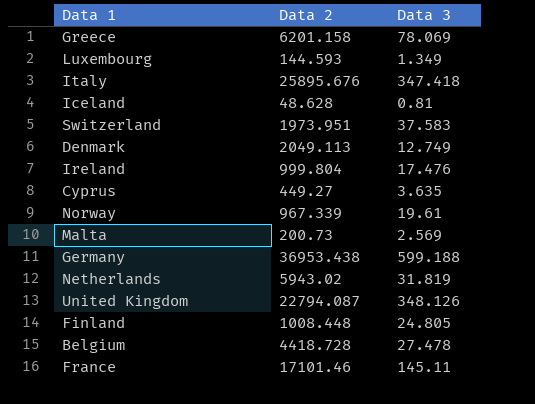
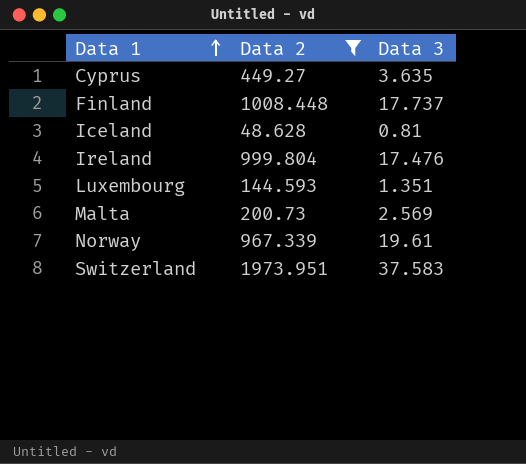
filter: none -> Data 2 <= 1973.951
row order: none -> Data 1 ascending
Finland | Data 3: 24.805 -> 17.737
Luxembourg | Data 3: 1.349 -> 1.351

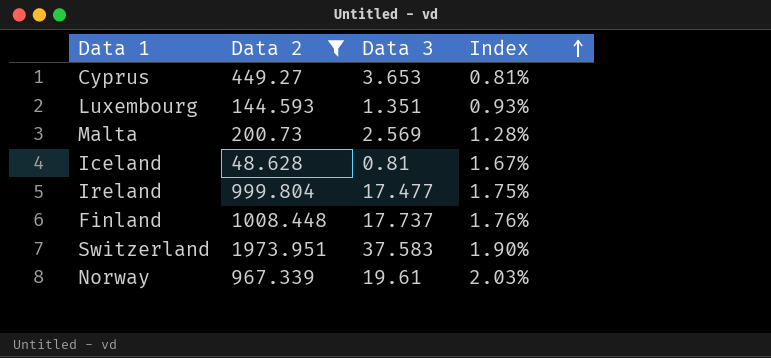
row order: Data 1 ascending -> Index ascending
column Index | formula: none -> [Data 3] / [Data 2]
Cyprus | Data 3: 3.635 -> 3.653
Ireland | Data 3: 17.476 -> 17.477

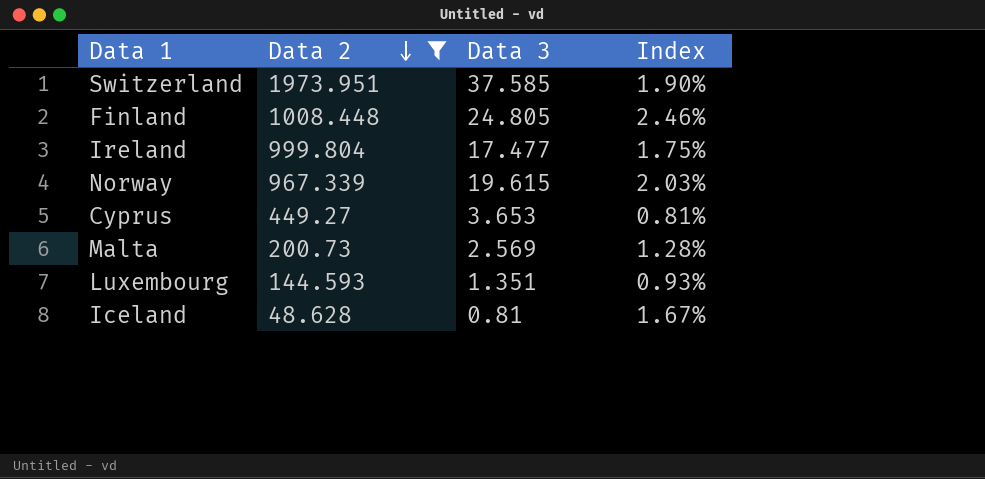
row order: Index ascending -> Data 2 descending
Switzerland | Data 3: 37.583 -> 37.585
Finland | Data 3: 17.737 -> 24.805
Finland | Index: 1.76% -> 2.46%
Norway | Data 3: 19.61 -> 19.615

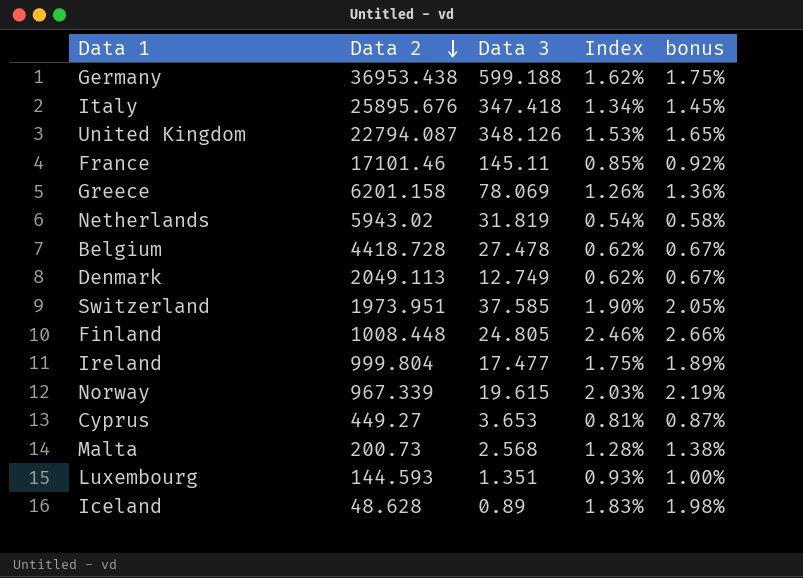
filter: Data 2 <= 1973.951 -> none
column bonus | formula: none -> [Index] * 1.08
Malta | Data 3: 2.569 -> 2.568
Iceland | Data 3: 0.81 -> 0.89
Iceland | Index: 1.67% -> 1.83%

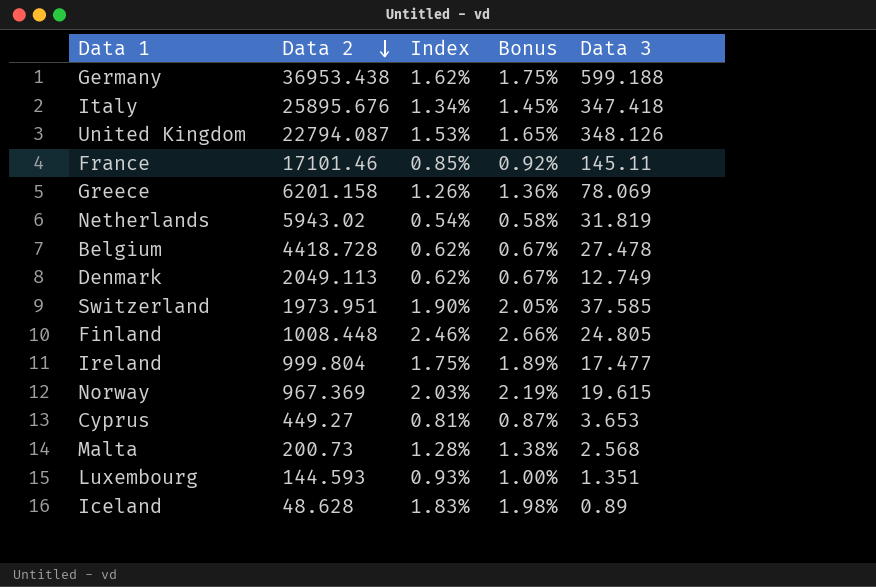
column name: bonus -> Bonus
column Data 3 | position: 3 -> 5
Norway | Data 2: 967.339 -> 967.369

